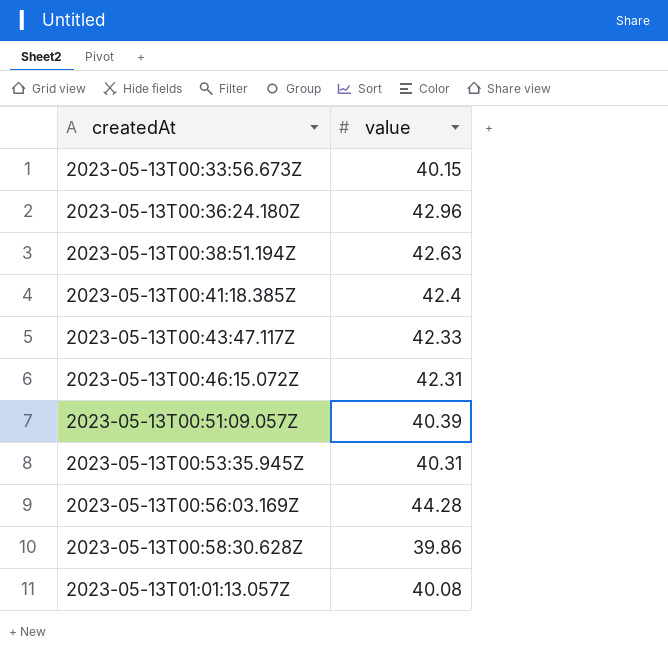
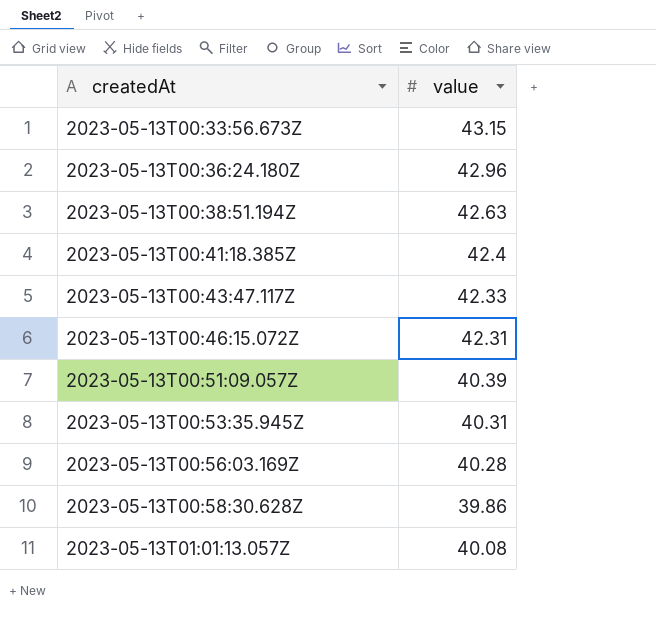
2023-05-13T00:33:56.673Z | value: 40.15 -> 43.15
2023-05-13T00:56:03.169Z | value: 44.28 -> 40.28

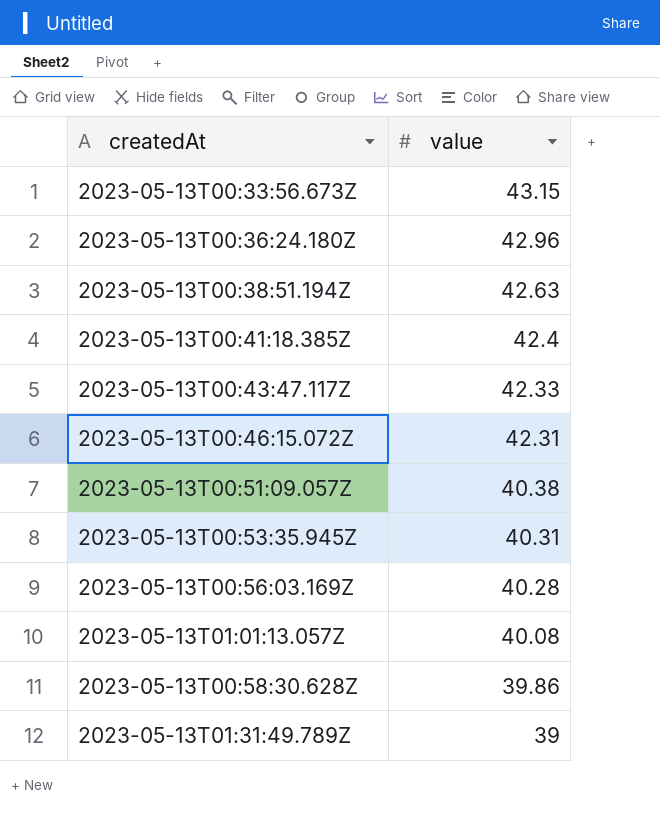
row order: createdAt ascending -> value descending
2023-05-13T00:51:09.057Z | value: 40.39 -> 40.38
row 2023-05-13T01:31:49.789Z: none -> 39

